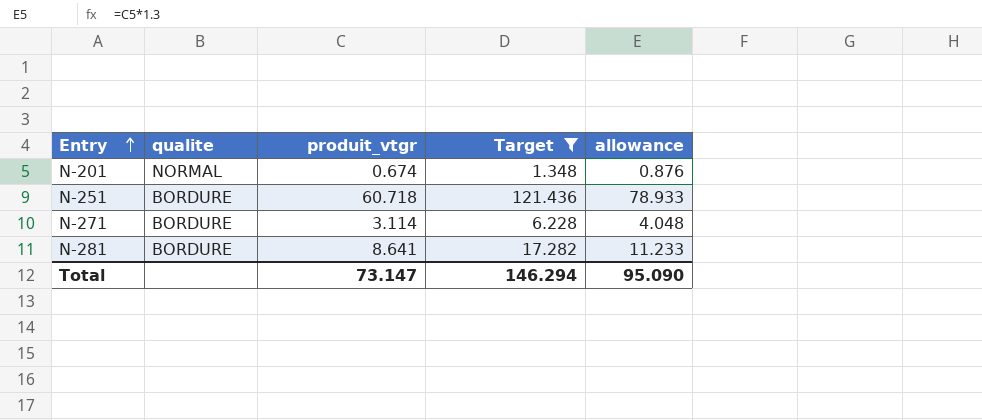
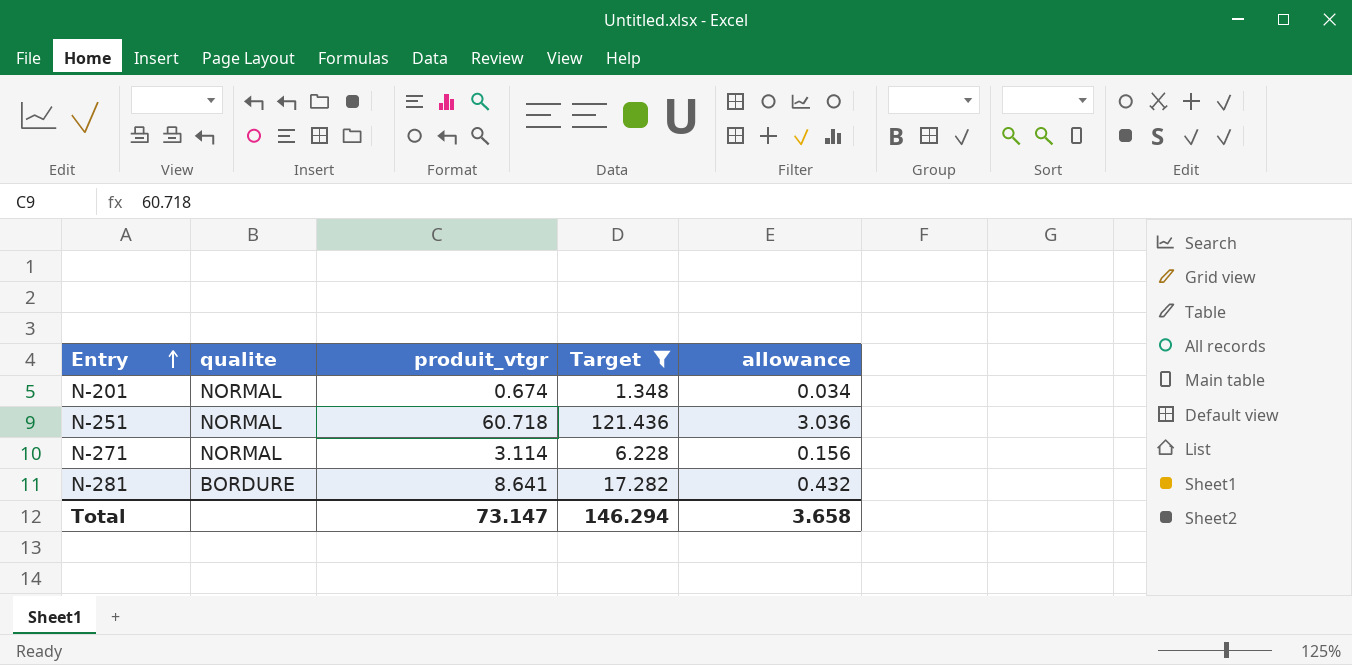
column allowance | formula: [produit_vtgr] * 1.3 -> [produit_vtgr] * 0.05
N-251 | qualite: BORDURE -> NORMAL
N-271 | qualite: BORDURE -> NORMAL
Total | allowance: 95.090 -> 3.658

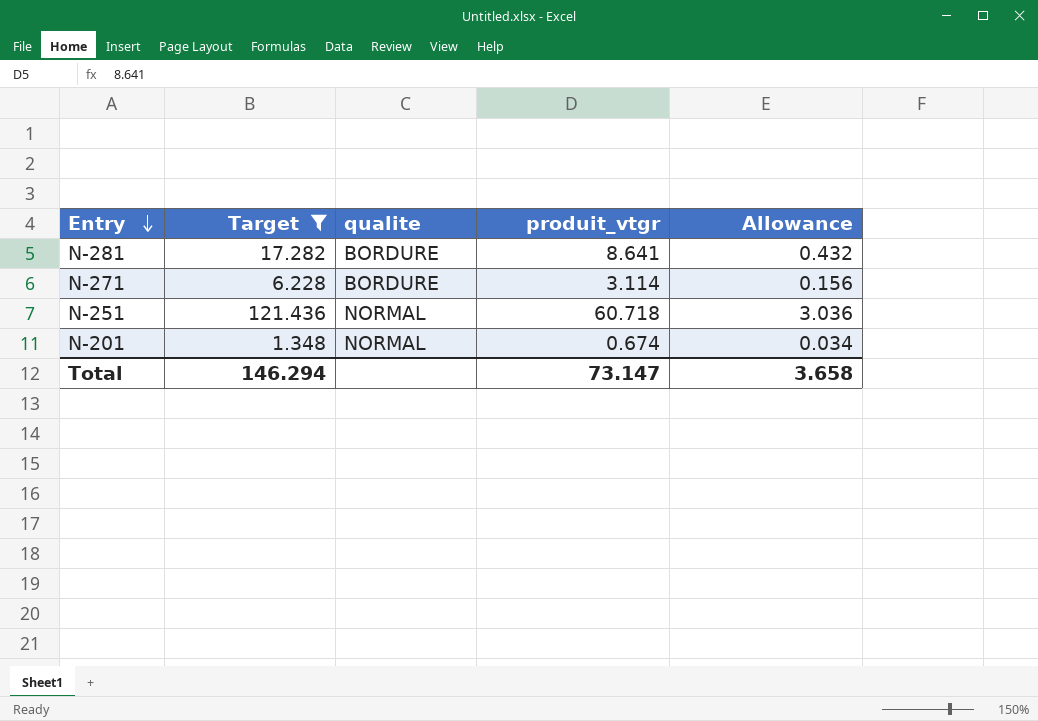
row order: Entry ascending -> Entry descending
column Target | position: 4 -> 2
column name: allowance -> Allowance
N-271 | qualite: NORMAL -> BORDURE

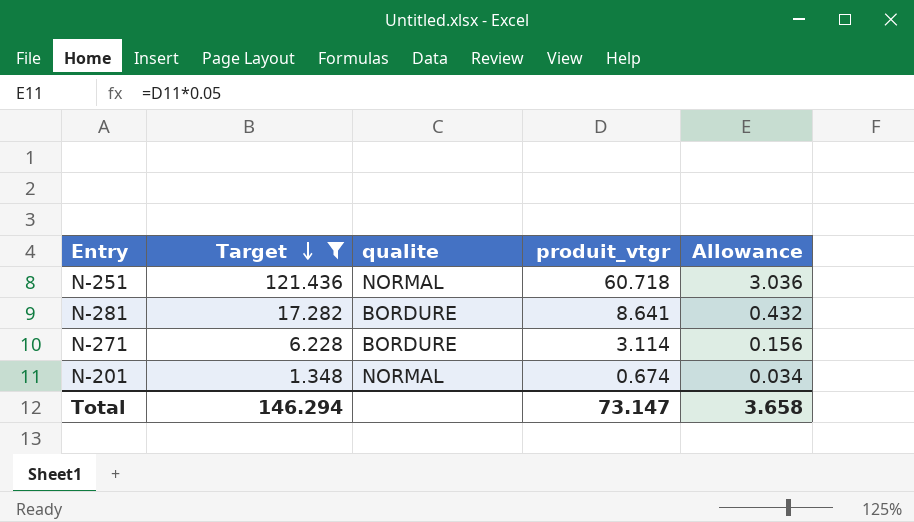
row order: Entry descending -> Target descending

